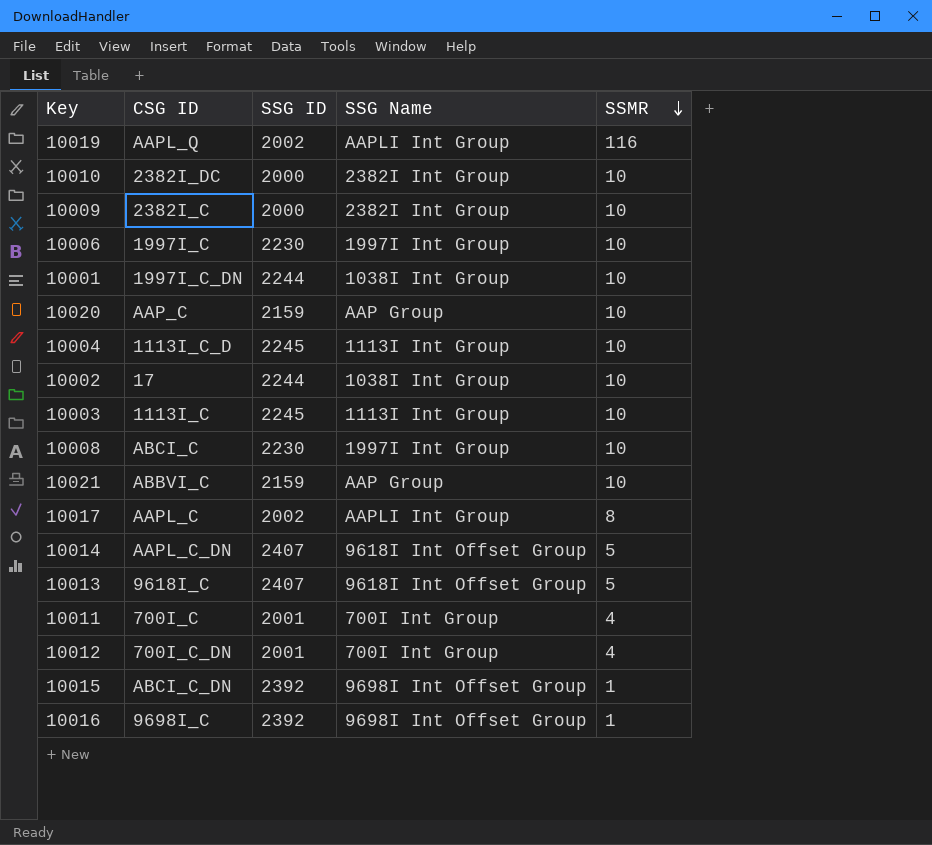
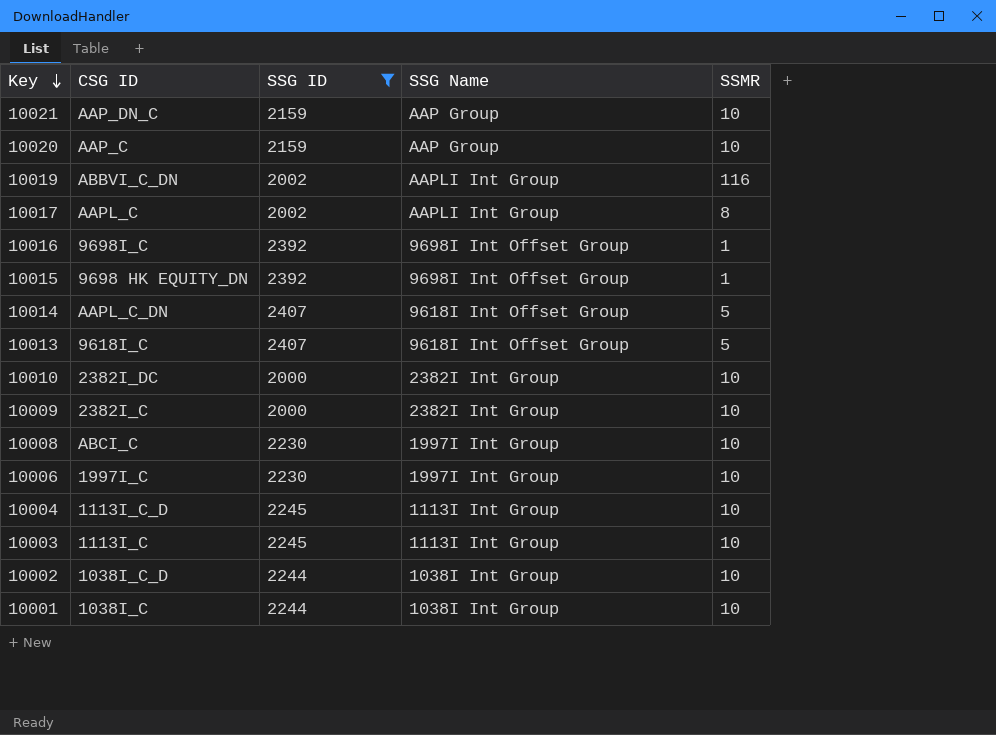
filter: none -> SSG ID != 2001
row order: SSMR descending -> Key descending
10021 | CSG ID: ABBVI_C -> AAP_DN_C
10019 | CSG ID: AAPL_Q -> ABBVI_C_DN
10015 | CSG ID: ABCI_C_DN -> 9698 HK EQUITY_DN
10002 | CSG ID: 17 -> 1038I_C_D
10001 | CSG ID: 1997I_C_DN -> 1038I_C

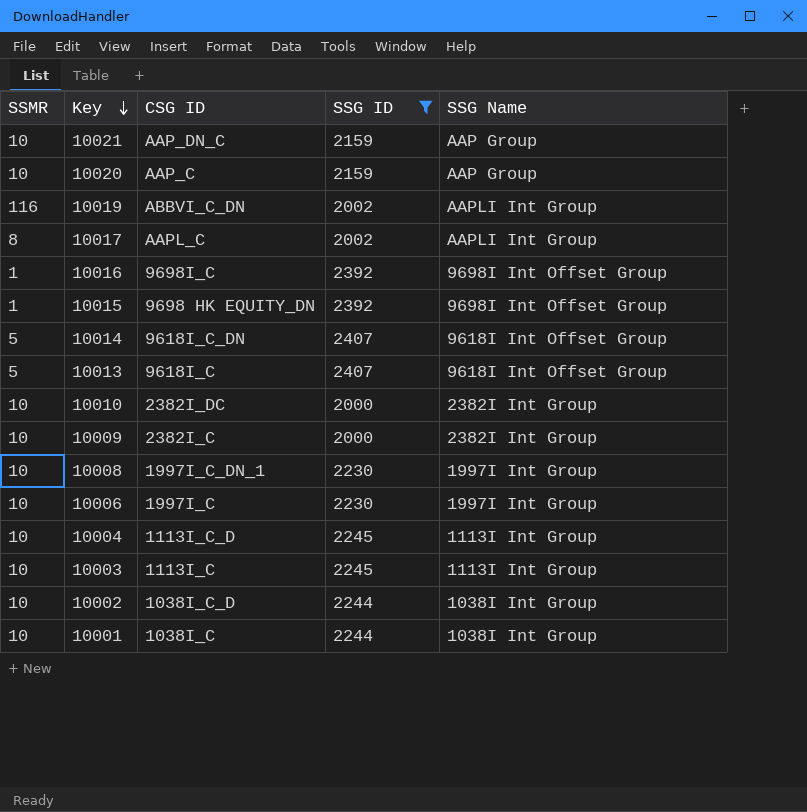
column SSMR | position: 5 -> 1
10014 | CSG ID: AAPL_C_DN -> 9618I_C_DN
10008 | CSG ID: ABCI_C -> 1997I_C_DN_1

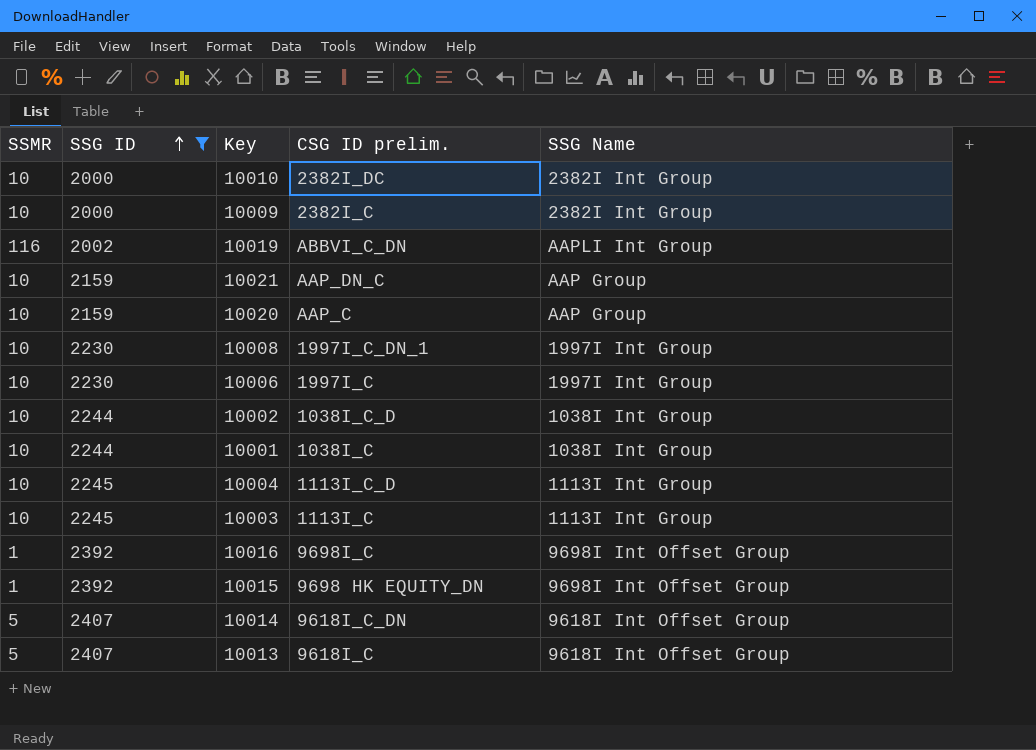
row order: Key descending -> SSG ID ascending
column SSG ID | position: 4 -> 2
column name: CSG ID -> CSG ID prelim.
row 10017: 8 | AAPL_C | 2002 | AAPLI Int Group -> none

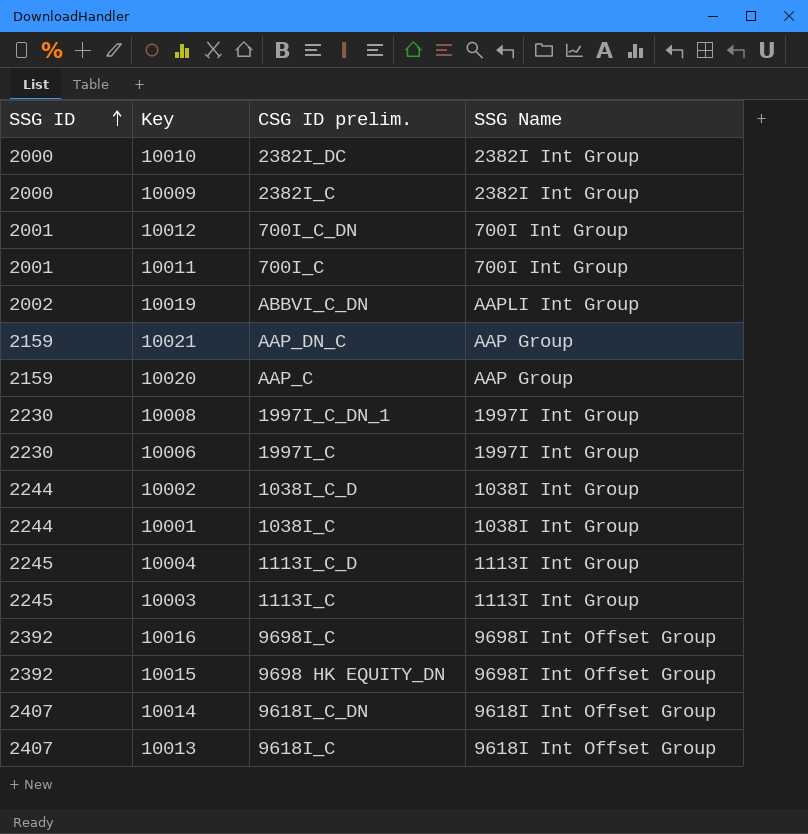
filter: SSG ID != 2001 -> none
column SSMR | position: 1 -> none

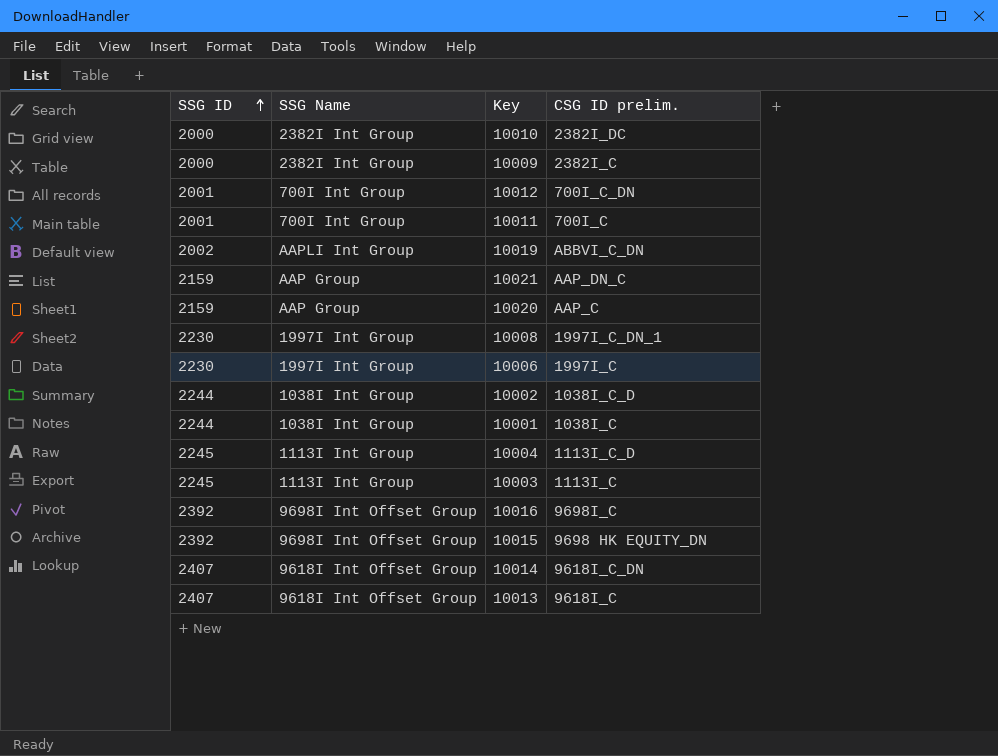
column SSG Name | position: 4 -> 2

